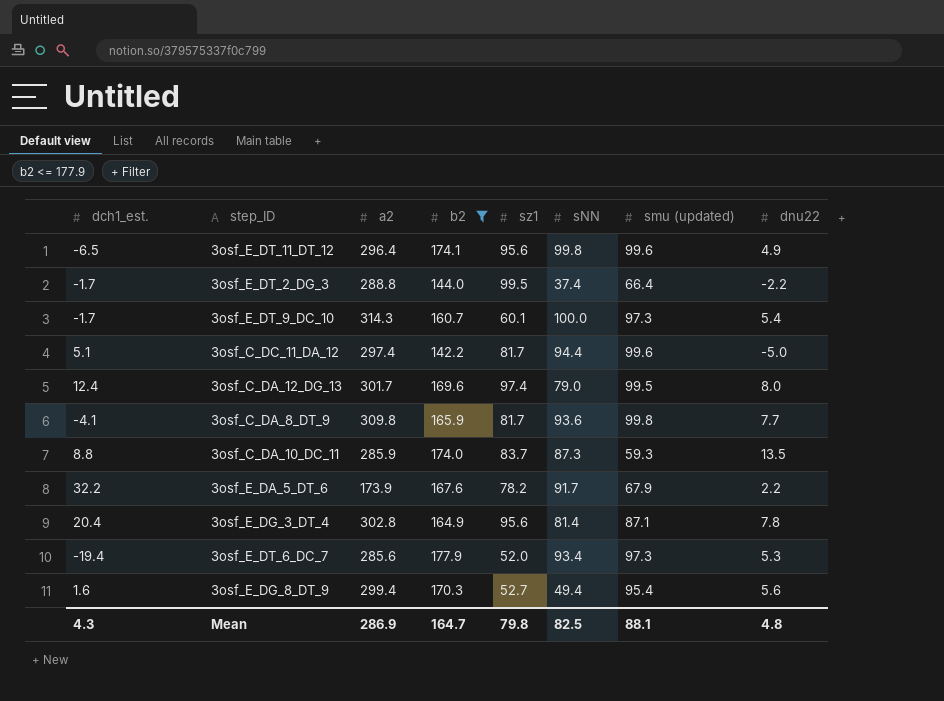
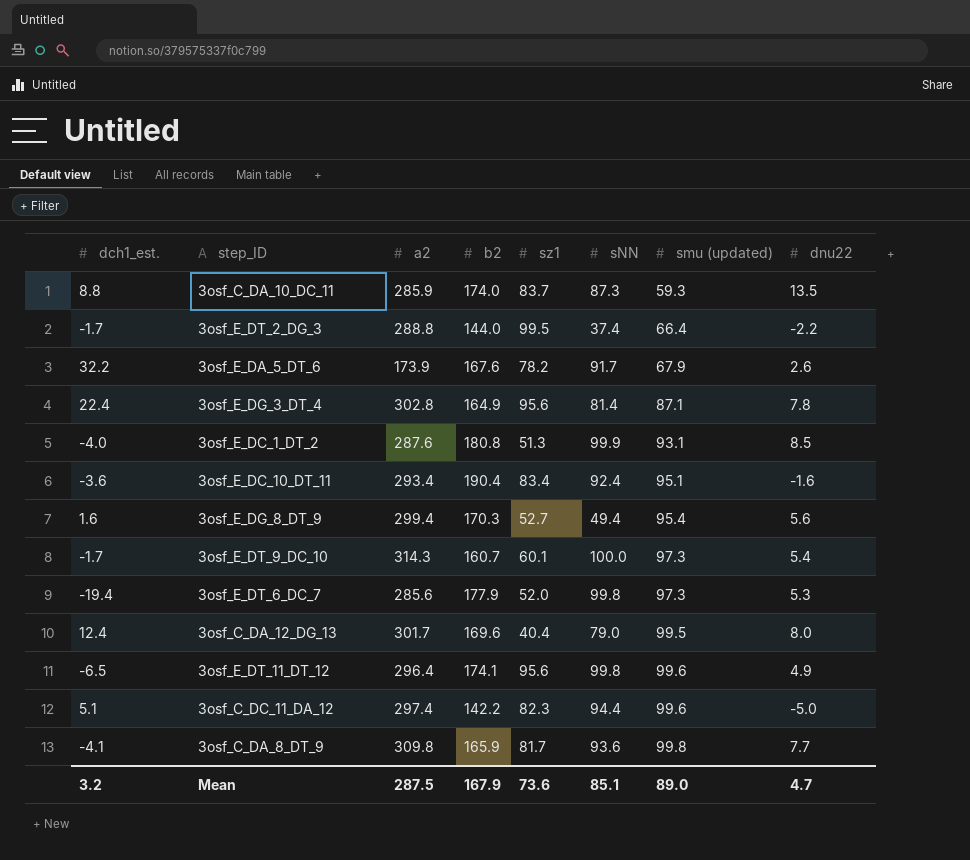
filter: b2 <= 177.9 -> none
row order: none -> smu (updated) ascending
3osf_E_DA_5_DT_6 | dnu22: 2.2 -> 2.6
3osf_E_DG_3_DT_4 | dch1_est.: 20.4 -> 22.4
3osf_E_DT_6_DC_7 | sNN: 93.4 -> 99.8
3osf_C_DA_12_DG_13 | sz1: 97.4 -> 40.4
3osf_C_DC_11_DA_12 | sz1: 81.7 -> 82.3
Mean | dch1_est.: 4.3 -> 3.2
Mean | a2: 286.9 -> 287.5
Mean | b2: 164.7 -> 167.9
Mean | sz1: 79.8 -> 73.6
Mean | sNN: 82.5 -> 85.1
Mean | smu (updated): 88.1 -> 89.0
Mean | dnu22: 4.8 -> 4.7

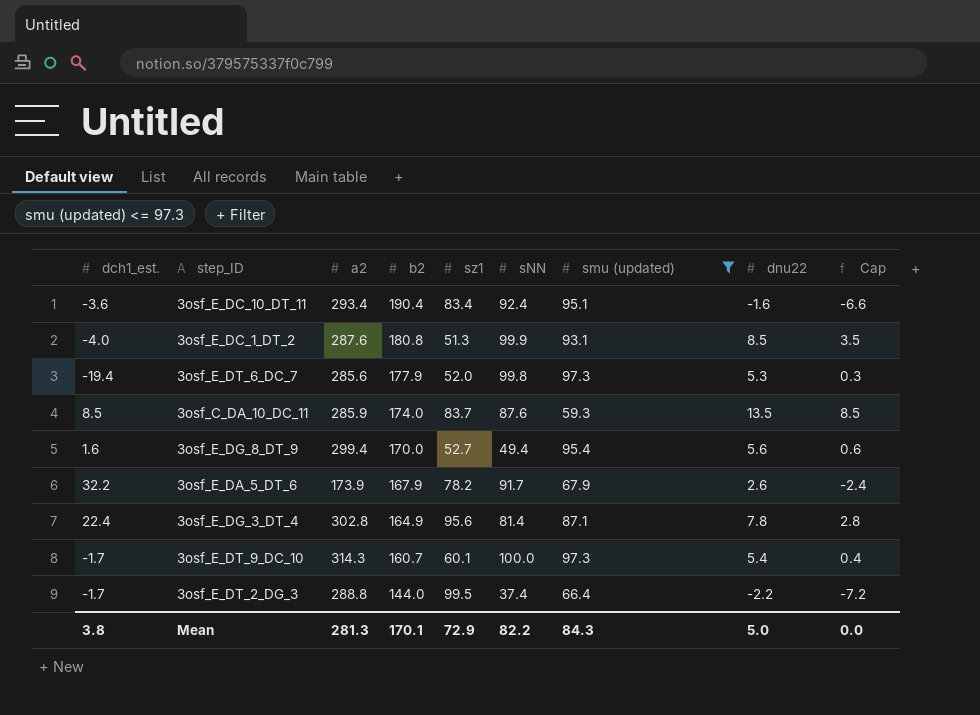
filter: none -> smu (updated) <= 97.3
row order: smu (updated) ascending -> b2 descending
column Cap | formula: none -> [dnu22] - 5
3osf_C_DA_10_DC_11 | dch1_est.: 8.8 -> 8.5
3osf_C_DA_10_DC_11 | sNN: 87.3 -> 87.6
3osf_E_DG_8_DT_9 | b2: 170.3 -> 170.0
3osf_E_DA_5_DT_6 | b2: 167.6 -> 167.9
Mean | dch1_est.: 3.2 -> 3.8
Mean | a2: 287.5 -> 281.3
Mean | b2: 167.9 -> 170.1
Mean | sz1: 73.6 -> 72.9
Mean | sNN: 85.1 -> 82.2
Mean | smu (updated): 89.0 -> 84.3
Mean | dnu22: 4.7 -> 5.0

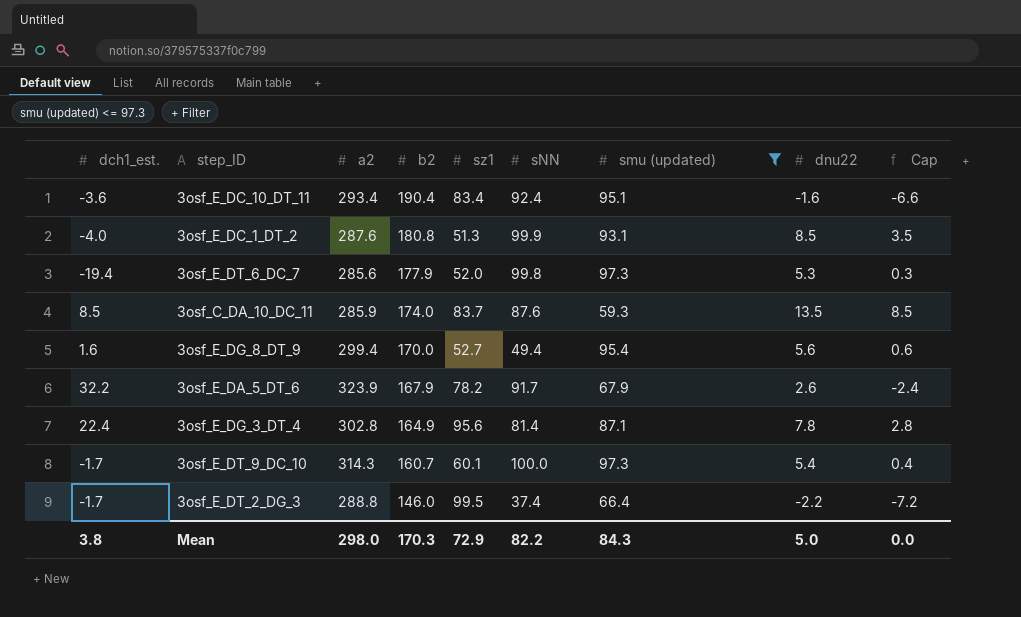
3osf_E_DA_5_DT_6 | a2: 173.9 -> 323.9
3osf_E_DT_2_DG_3 | b2: 144.0 -> 146.0
Mean | a2: 281.3 -> 298.0
Mean | b2: 170.1 -> 170.3

